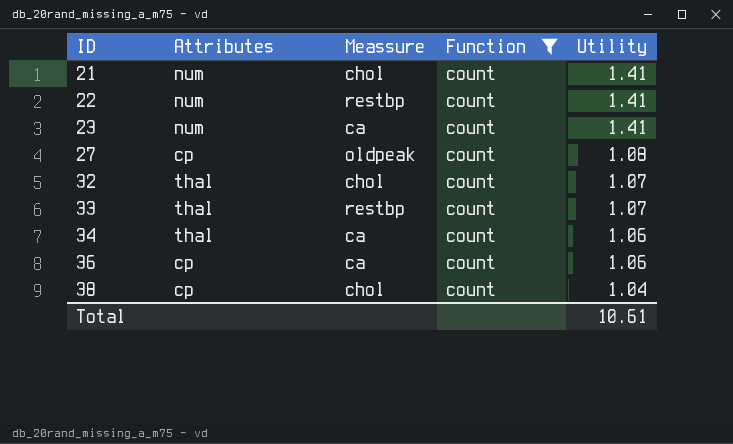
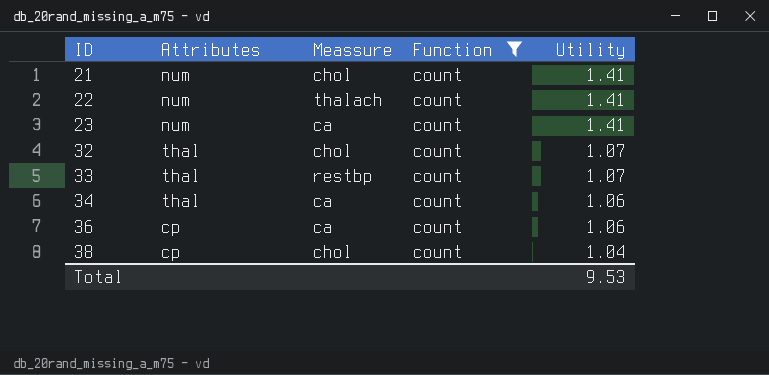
row 27: cp | oldpeak | count | 1.08 -> none
22 | Meassure: restbp -> thalach
Total | Utility: 10.61 -> 9.53

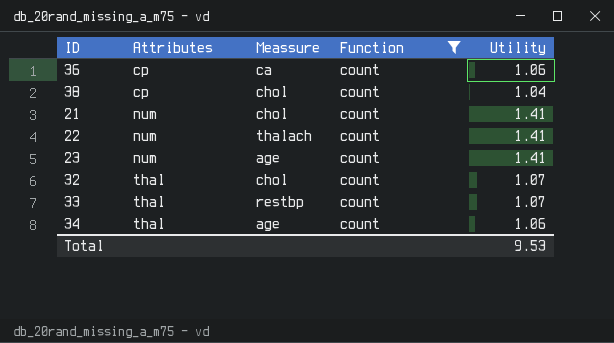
row order: ID ascending -> Attributes ascending
23 | Meassure: ca -> age
34 | Meassure: ca -> age

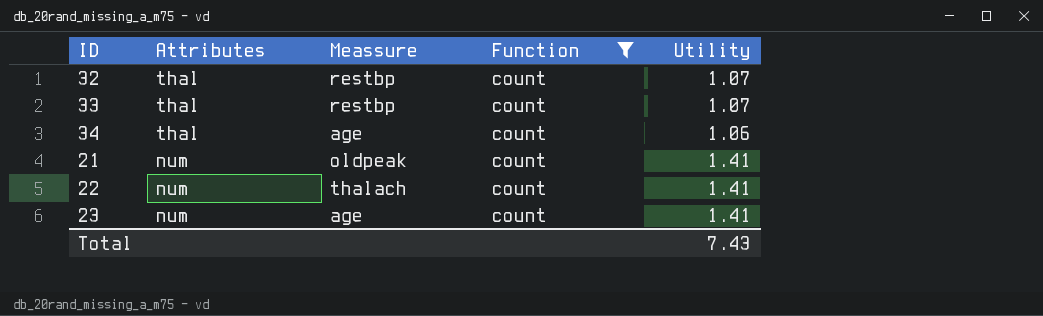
row order: Attributes ascending -> Attributes descending
row 36: cp | ca | count | 1.06 -> none
row 38: cp | chol | count | 1.04 -> none
32 | Meassure: chol -> restbp
21 | Meassure: chol -> oldpeak
Total | Utility: 9.53 -> 7.43

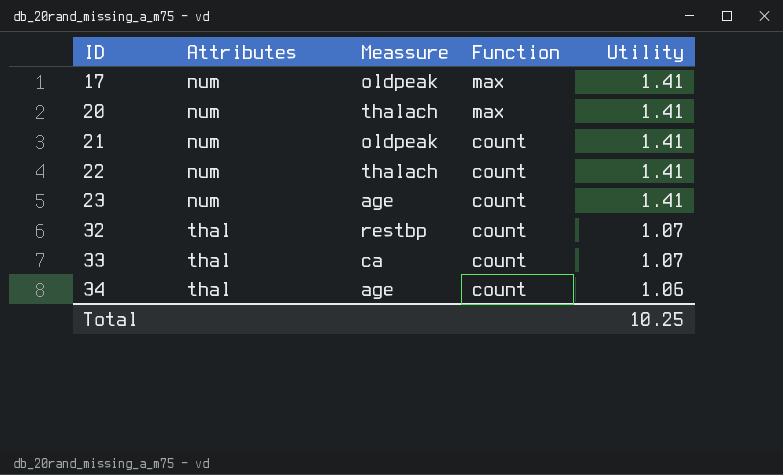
filter: Function = count -> none
row order: Attributes descending -> ID ascending
33 | Meassure: restbp -> ca
Total | Utility: 7.43 -> 10.25

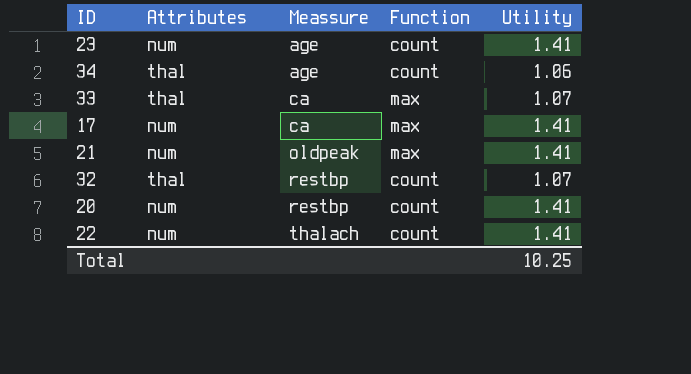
row order: ID ascending -> Meassure ascending
33 | Function: count -> max
17 | Meassure: oldpeak -> ca
21 | Function: count -> max
20 | Meassure: thalach -> restbp
20 | Function: max -> count

